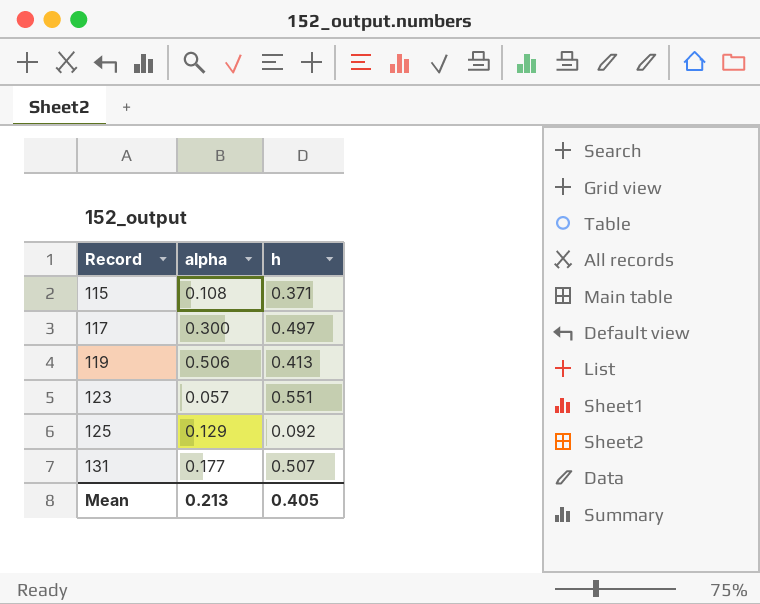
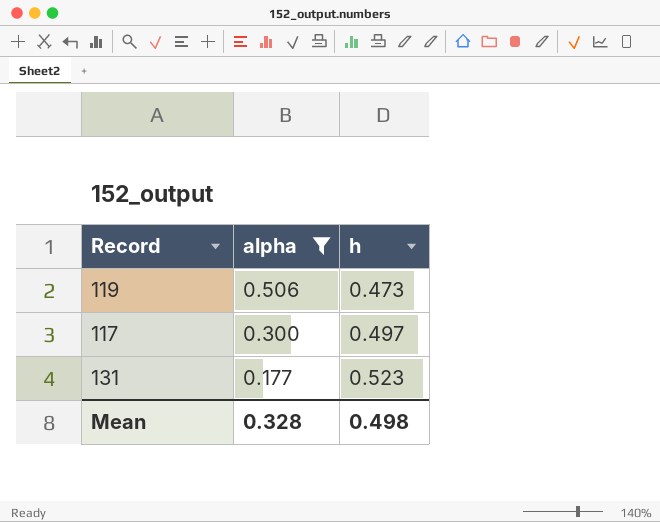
filter: none -> alpha >= 0.177
row order: Record ascending -> alpha descending
119 | h: 0.413 -> 0.473
131 | h: 0.507 -> 0.523
Mean | alpha: 0.213 -> 0.328
Mean | h: 0.405 -> 0.498

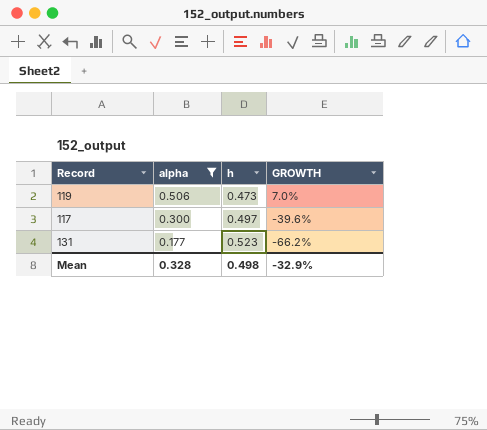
column GROWTH | formula: none -> ([alpha] - [h]) / [h]

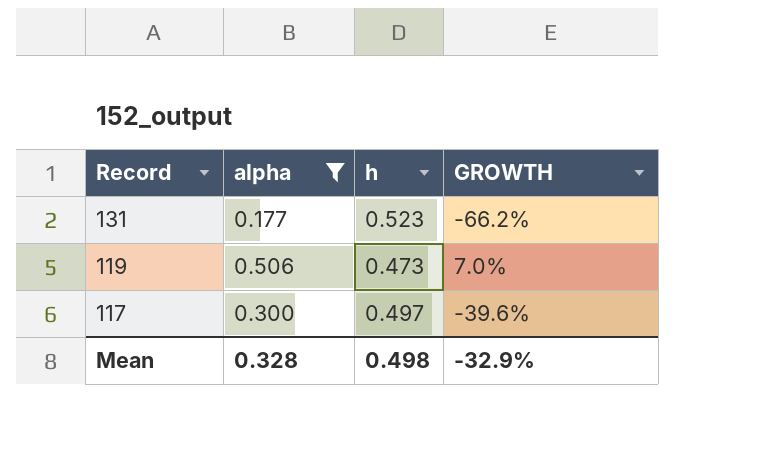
row order: alpha descending -> Record descending

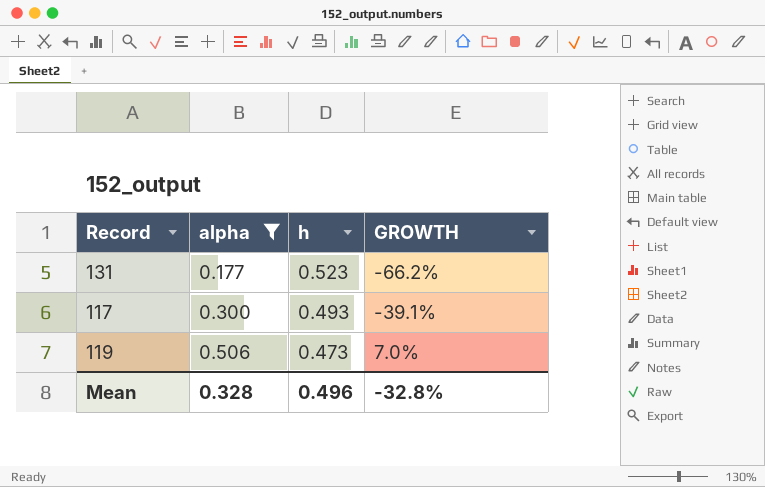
row order: Record descending -> alpha ascending
117 | h: 0.497 -> 0.493
117 | GROWTH: -39.6% -> -39.1%
Mean | h: 0.498 -> 0.496
Mean | GROWTH: -32.9% -> -32.8%

